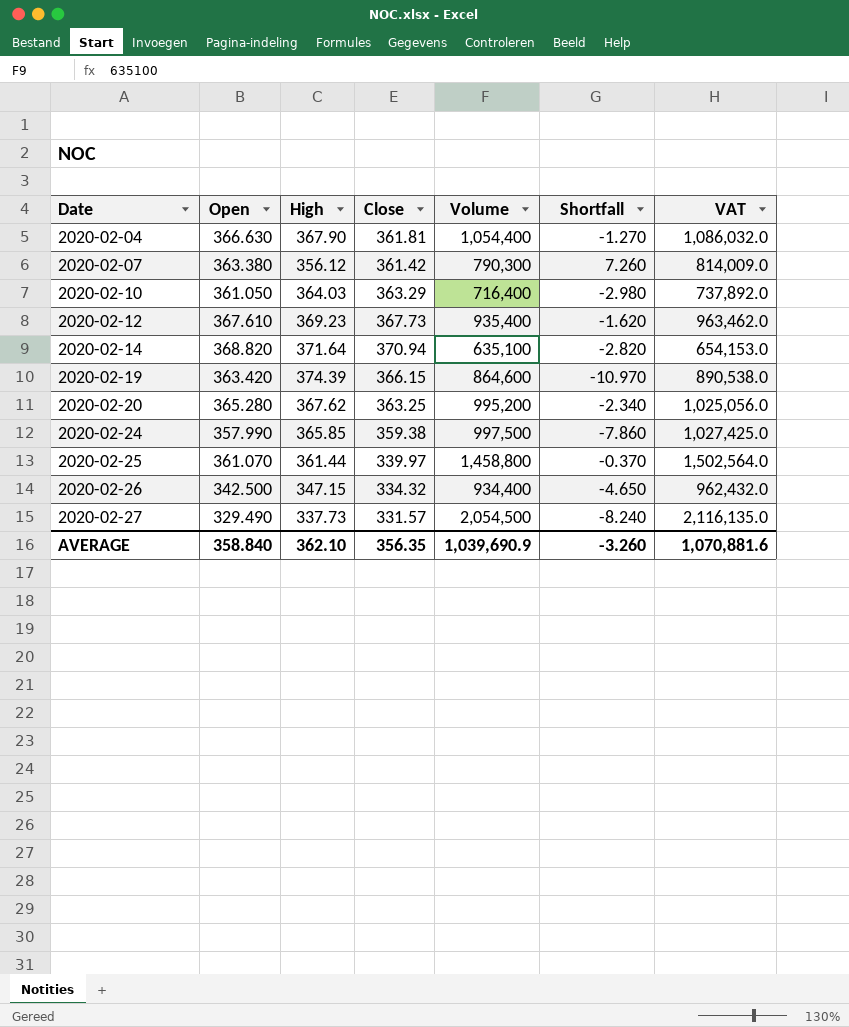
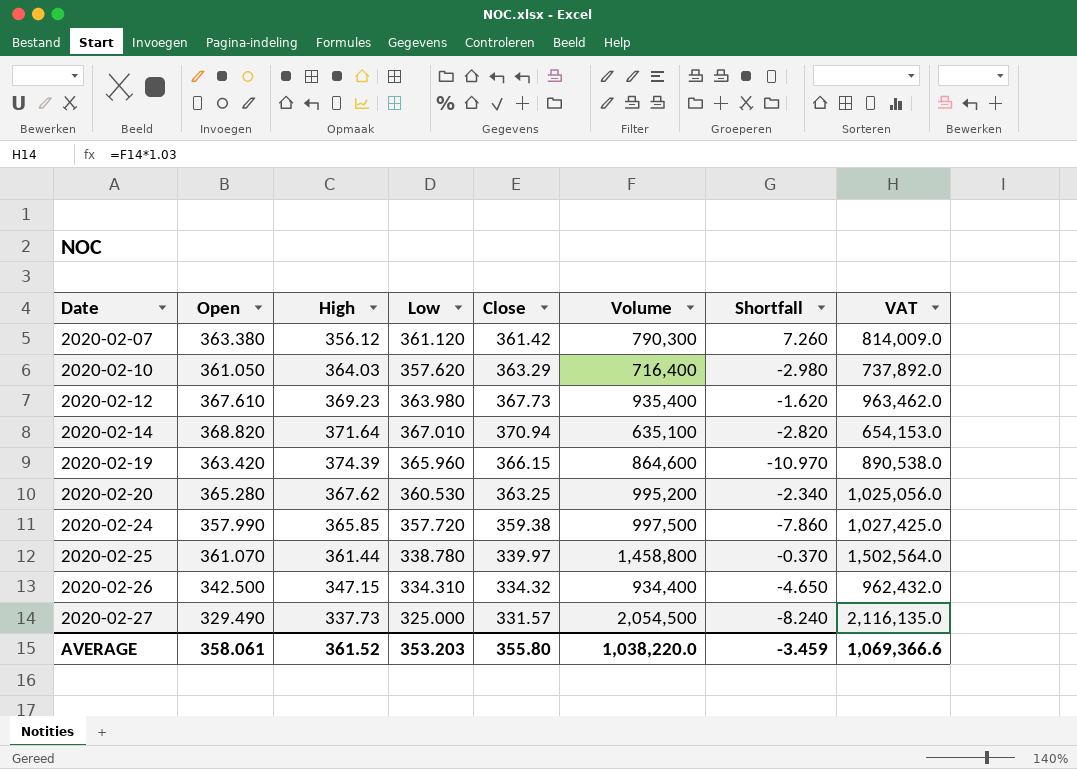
column Low | position: none -> 4
row 2020-02-04: 366.630 | 367.90 | 361.81 | 1,054,400 | -1.270 | 1,086,032.0 -> none
AVERAGE | Open: 358.840 -> 358.061
AVERAGE | High: 362.10 -> 361.52
AVERAGE | Close: 356.35 -> 355.80
AVERAGE | Volume: 1,039,690.9 -> 1,038,220.0
AVERAGE | Shortfall: -3.260 -> -3.459
AVERAGE | VAT: 1,070,881.6 -> 1,069,366.6

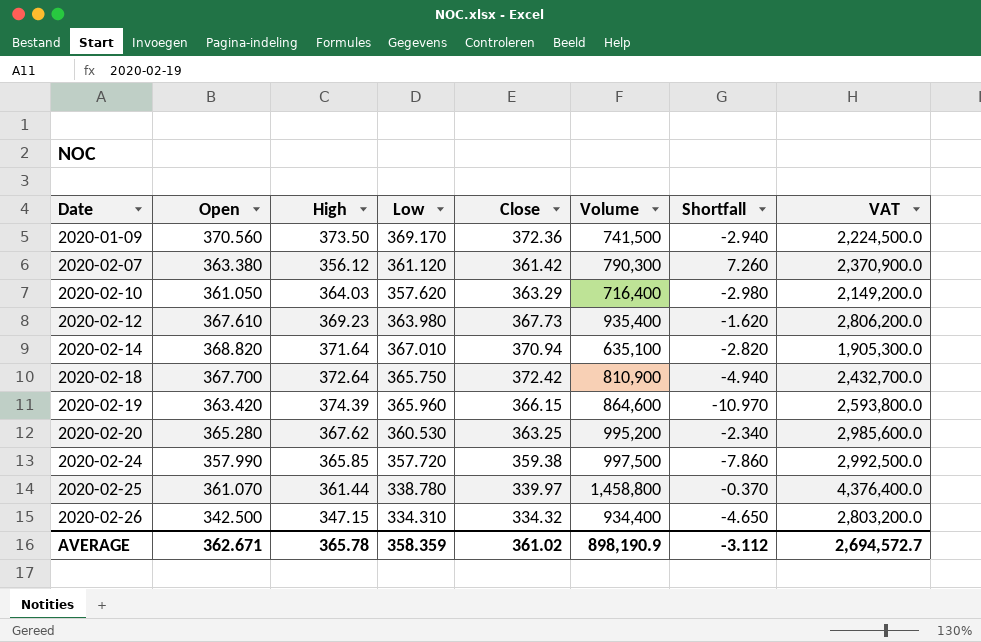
column VAT | formula: [Volume] * 1.03 -> [Volume] * 3
row 2020-02-27: 329.490 | 337.73 | 325.000 | 331.57 | 2,054,500 | -8.240 | 2,116,135.0 -> none
row 2020-01-09: none -> 370.560 | 373.50 | 369.170 | 372.36 | 741,500 | -2.940 | 2,224,500.0
row 2020-02-18: none -> 367.700 | 372.64 | 365.750 | 372.42 | 810,900 | -4.940 | 2,432,700.0
AVERAGE | Open: 358.061 -> 362.671
AVERAGE | High: 361.52 -> 365.78
AVERAGE | Low: 353.203 -> 358.359
AVERAGE | Close: 355.80 -> 361.02
AVERAGE | Volume: 1,038,220.0 -> 898,190.9
AVERAGE | Shortfall: -3.459 -> -3.112
AVERAGE | VAT: 1,069,366.6 -> 2,694,572.7

